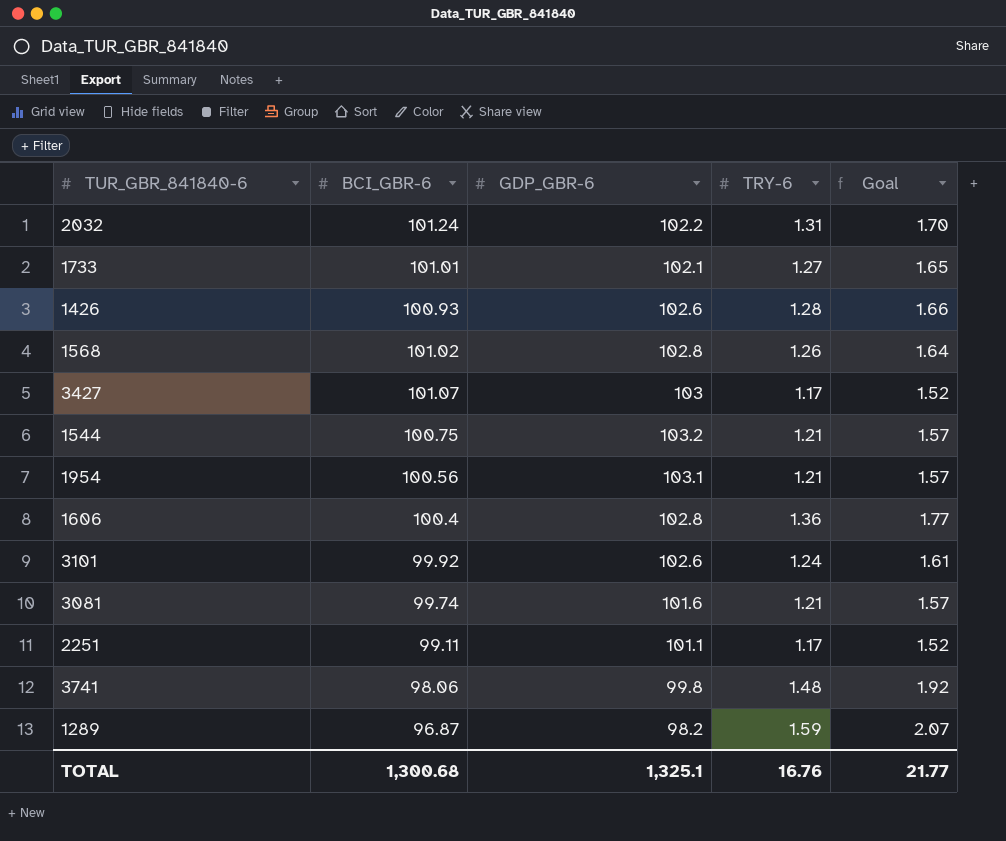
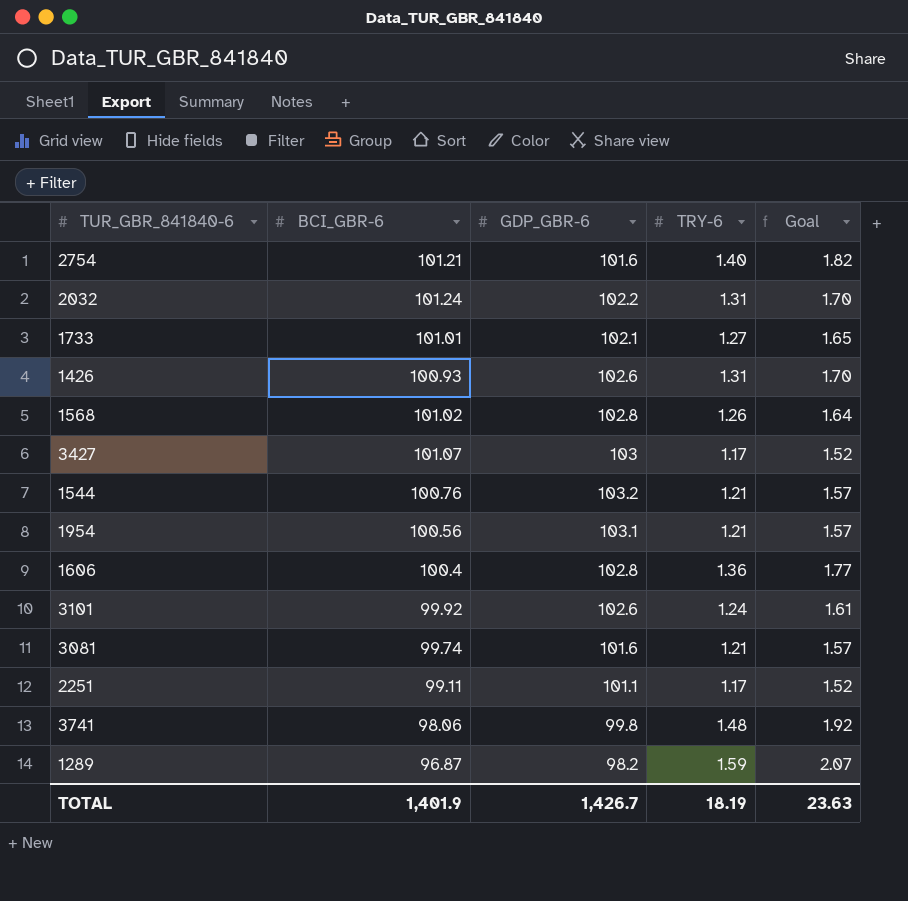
row 2754: none -> 101.21 | 101.6 | 1.40 | 1.82
1426 | TRY-6: 1.28 -> 1.31
1426 | Goal: 1.66 -> 1.70
1544 | BCI_GBR-6: 100.75 -> 100.76
TOTAL | BCI_GBR-6: 1,300.68 -> 1,401.9
TOTAL | GDP_GBR-6: 1,325.1 -> 1,426.7
TOTAL | TRY-6: 16.76 -> 18.19
TOTAL | Goal: 21.77 -> 23.63

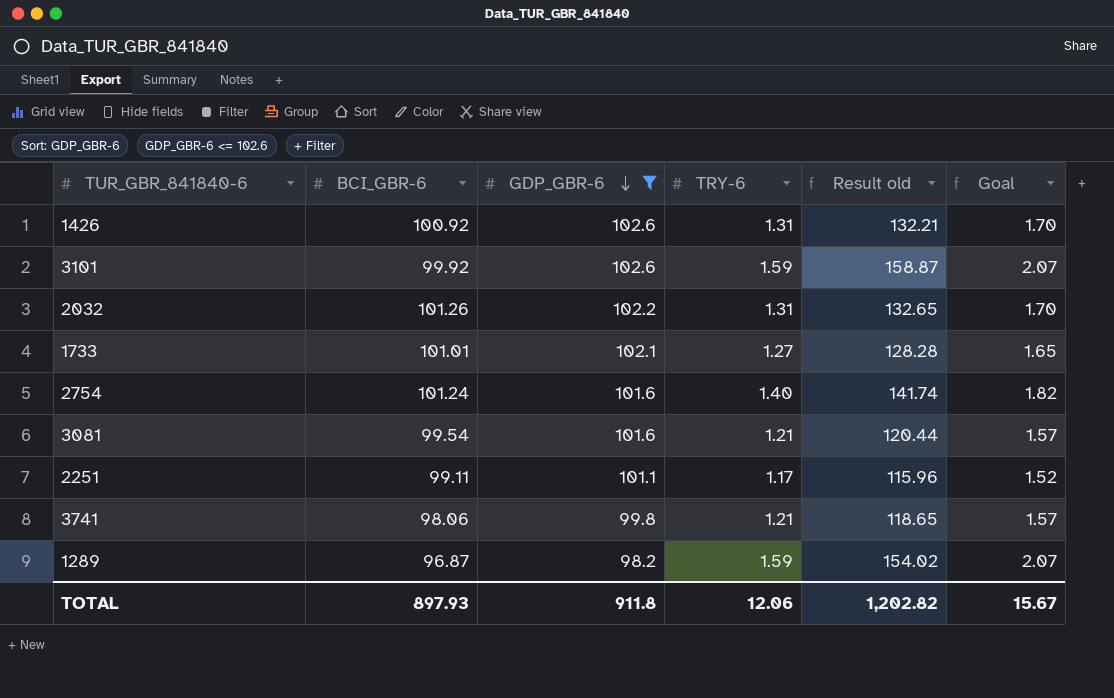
filter: none -> GDP_GBR-6 <= 102.6
row order: none -> GDP_GBR-6 descending
column Result old | formula: none -> [BCI_GBR-6] * [TRY-6]
1426 | BCI_GBR-6: 100.93 -> 100.92
3101 | TRY-6: 1.24 -> 1.59
3101 | Goal: 1.61 -> 2.07
2032 | BCI_GBR-6: 101.24 -> 101.26
2754 | BCI_GBR-6: 101.21 -> 101.24
3081 | BCI_GBR-6: 99.74 -> 99.54
3741 | TRY-6: 1.48 -> 1.21
3741 | Goal: 1.92 -> 1.57
TOTAL | BCI_GBR-6: 1,401.9 -> 897.93
TOTAL | GDP_GBR-6: 1,426.7 -> 911.8
TOTAL | TRY-6: 18.19 -> 12.06
TOTAL | Goal: 23.63 -> 15.67

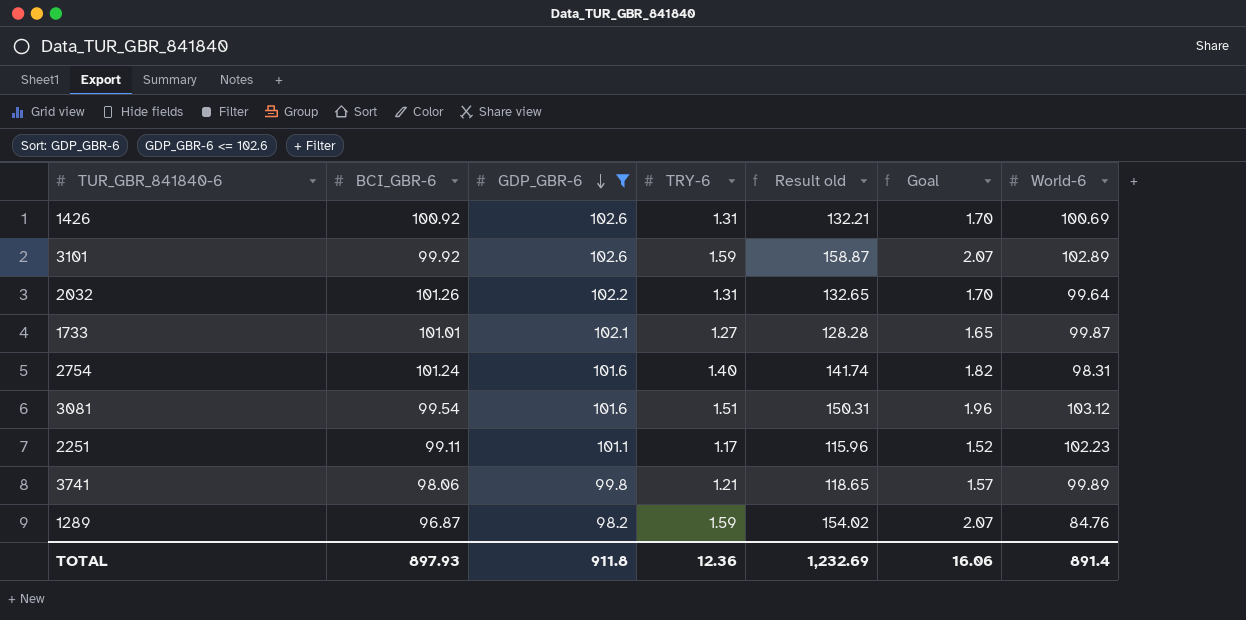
column World-6 | position: none -> 7
3081 | TRY-6: 1.21 -> 1.51
3081 | Result old: 120.44 -> 150.31
3081 | Goal: 1.57 -> 1.96
TOTAL | TRY-6: 12.06 -> 12.36
TOTAL | Result old: 1,202.82 -> 1,232.69
TOTAL | Goal: 15.67 -> 16.06

